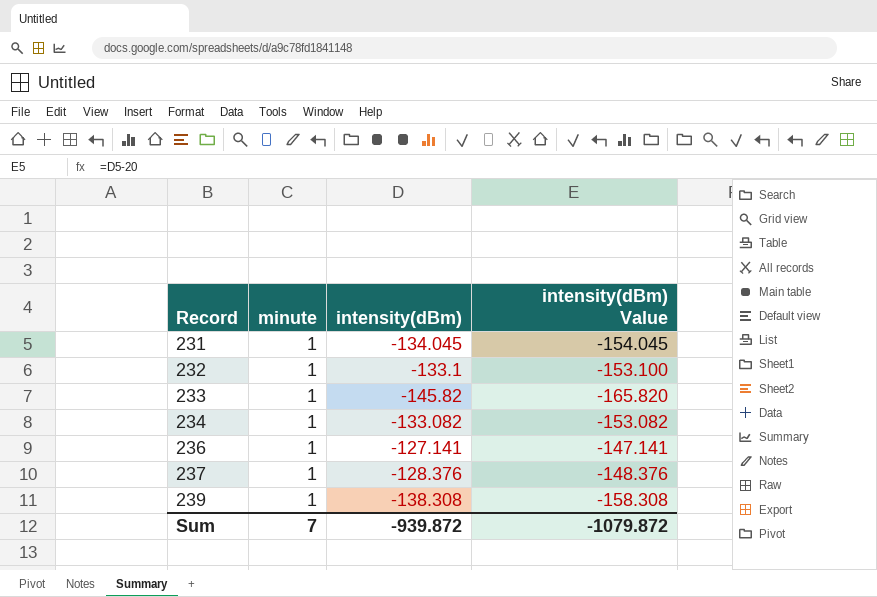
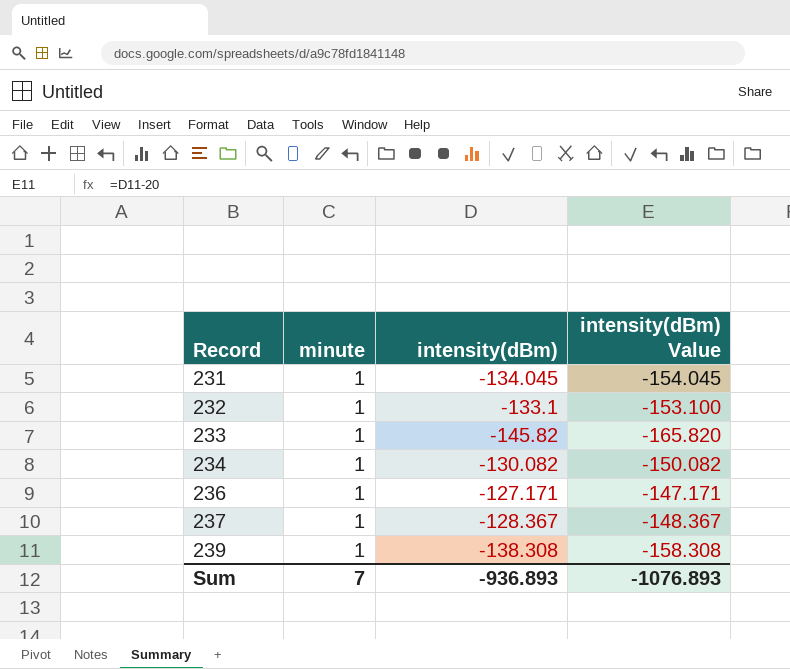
234 | intensity(dBm): -133.082 -> -130.082
234 | intensity(dBm) Value: -153.082 -> -150.082
236 | intensity(dBm): -127.141 -> -127.171
236 | intensity(dBm) Value: -147.141 -> -147.171
237 | intensity(dBm): -128.376 -> -128.367
237 | intensity(dBm) Value: -148.376 -> -148.367
Sum | intensity(dBm): -939.872 -> -936.893
Sum | intensity(dBm) Value: -1079.872 -> -1076.893

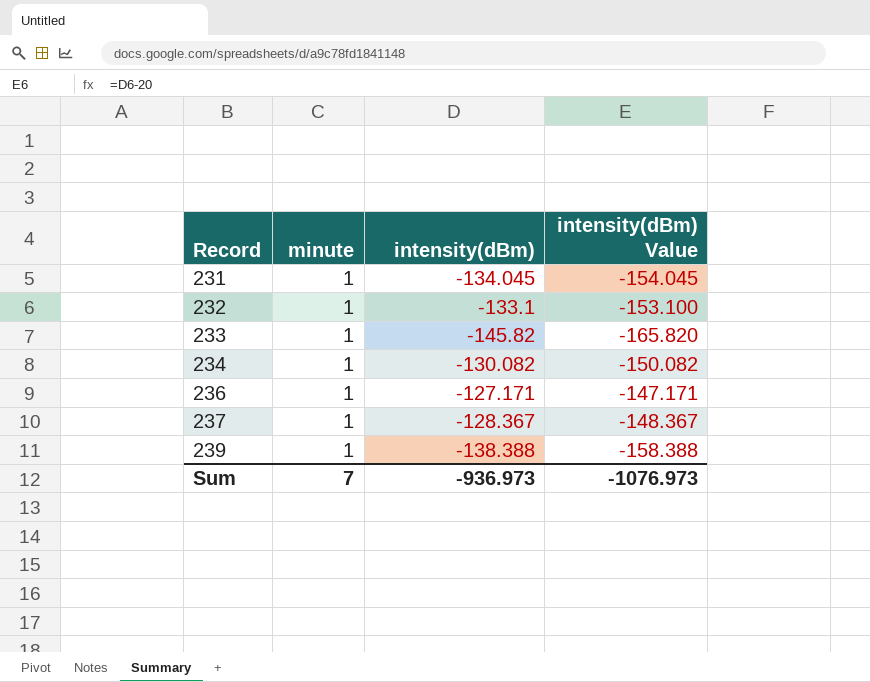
239 | intensity(dBm): -138.308 -> -138.388
239 | intensity(dBm) Value: -158.308 -> -158.388
Sum | intensity(dBm): -936.893 -> -936.973
Sum | intensity(dBm) Value: -1076.893 -> -1076.973

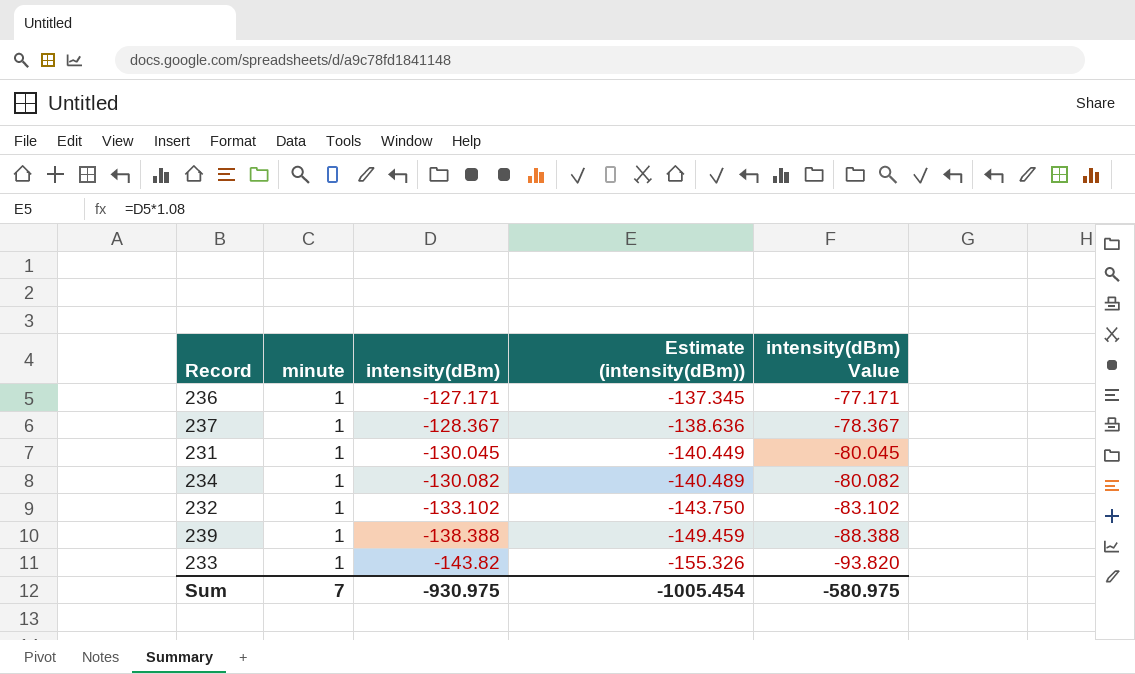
row order: Record ascending -> intensity(dBm) descending
column Estimate (intensity(dBm)) | formula: none -> [intensity(dBm)] * 1.08
column intensity(dBm) Value | formula: [intensity(dBm)] - 20 -> [intensity(dBm)] + 50
231 | intensity(dBm): -134.045 -> -130.045
232 | intensity(dBm): -133.1 -> -133.102
233 | intensity(dBm): -145.82 -> -143.82
Sum | intensity(dBm): -936.973 -> -930.975
Sum | intensity(dBm) Value: -1076.973 -> -580.975

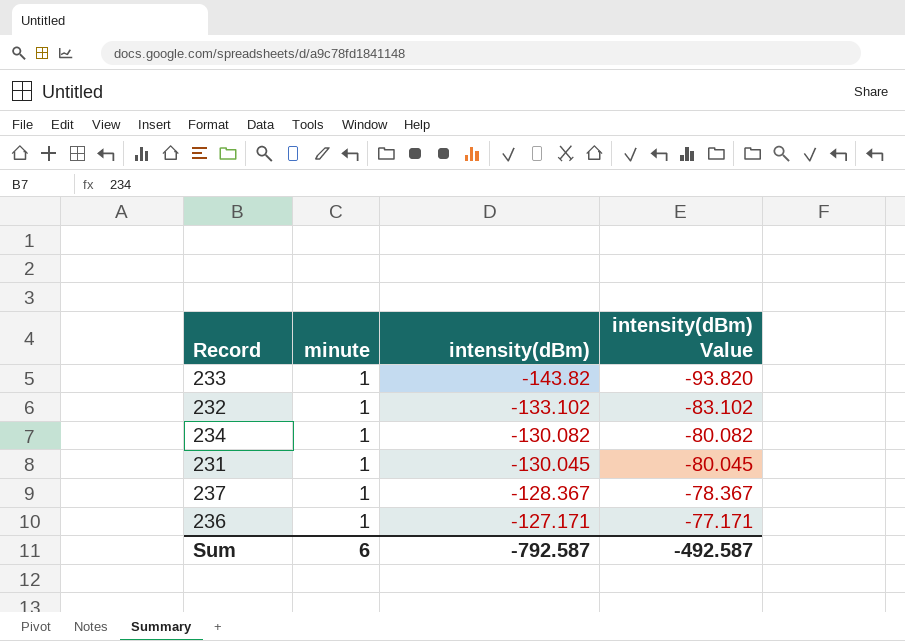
row order: intensity(dBm) descending -> intensity(dBm) ascending
column Estimate (intensity(dBm)) | formula: [intensity(dBm)] * 1.08 -> none
row 239: 1 | -138.388 | -149.459 | -88.388 -> none
Sum | minute: 7 -> 6
Sum | intensity(dBm): -930.975 -> -792.587
Sum | intensity(dBm) Value: -580.975 -> -492.587

